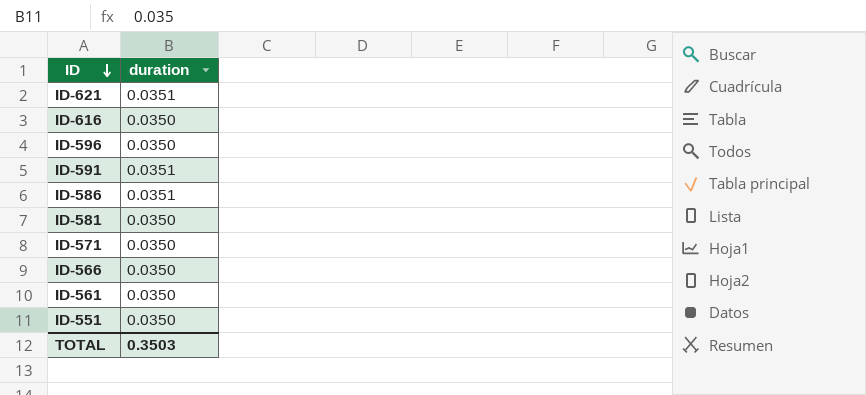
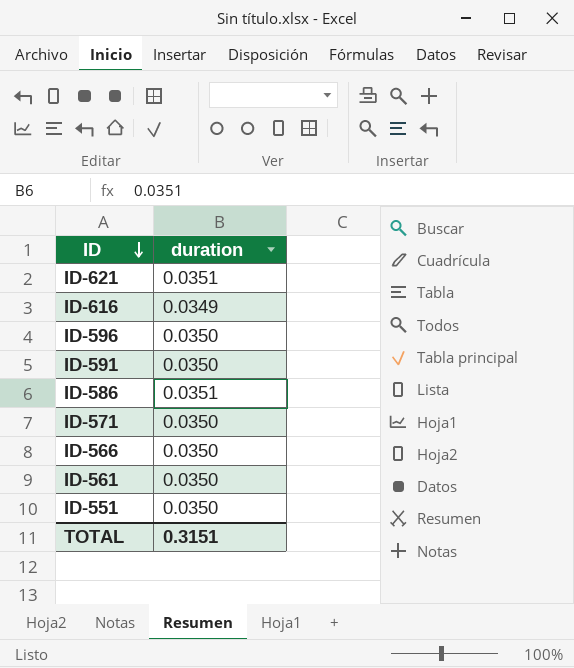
row ID-581: 0.0350 -> none
ID-616 | duration: 0.0350 -> 0.0349
ID-591 | duration: 0.0351 -> 0.0350
TOTAL | duration: 0.3503 -> 0.3151

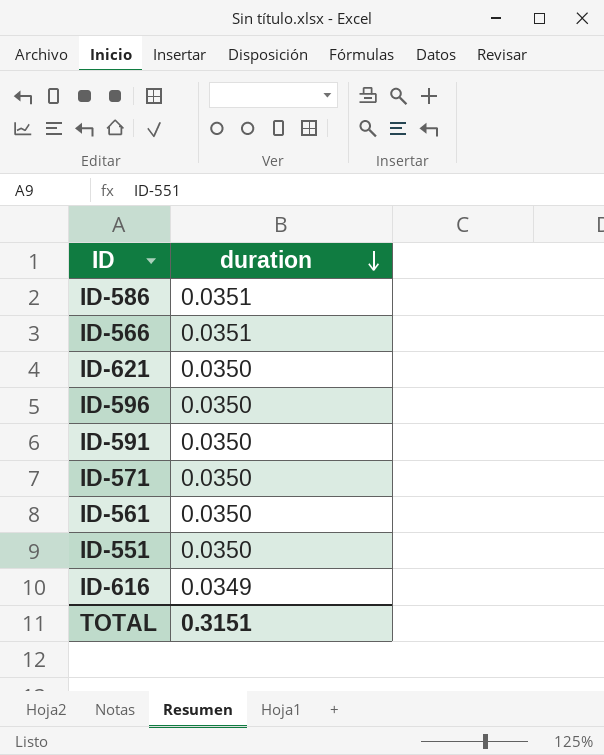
row order: ID descending -> duration descending
ID-566 | duration: 0.0350 -> 0.0351
ID-621 | duration: 0.0351 -> 0.0350

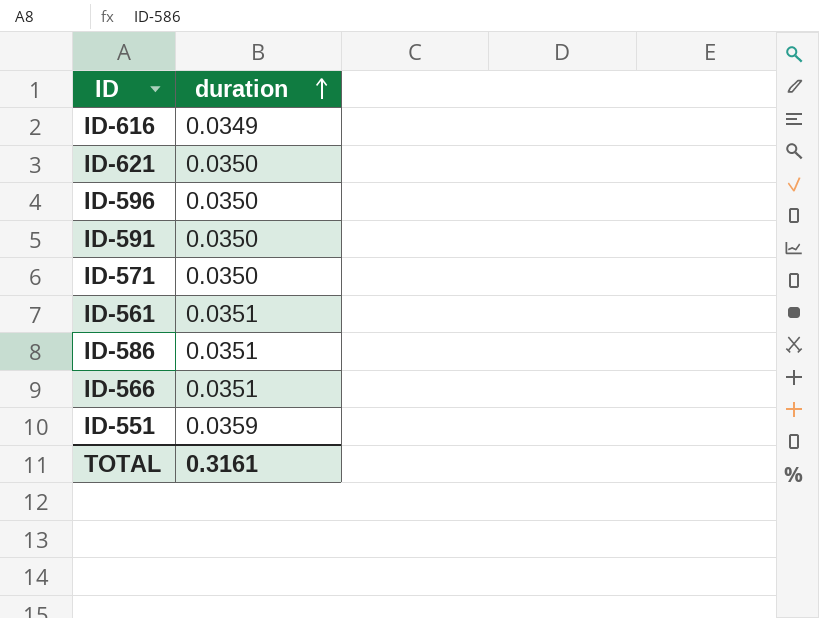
row order: duration descending -> duration ascending
ID-561 | duration: 0.0350 -> 0.0351
ID-551 | duration: 0.0350 -> 0.0359
TOTAL | duration: 0.3151 -> 0.3161

